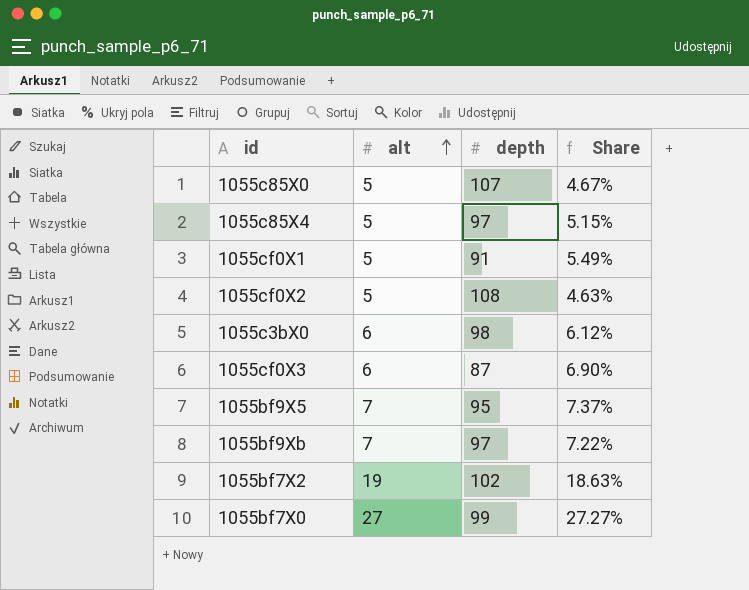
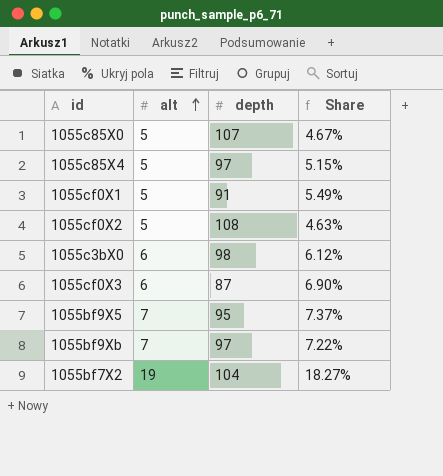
row 1055bf7X0: 27 | 99 | 27.27% -> none
1055bf7X2 | depth: 102 -> 104
1055bf7X2 | Share: 18.63% -> 18.27%

